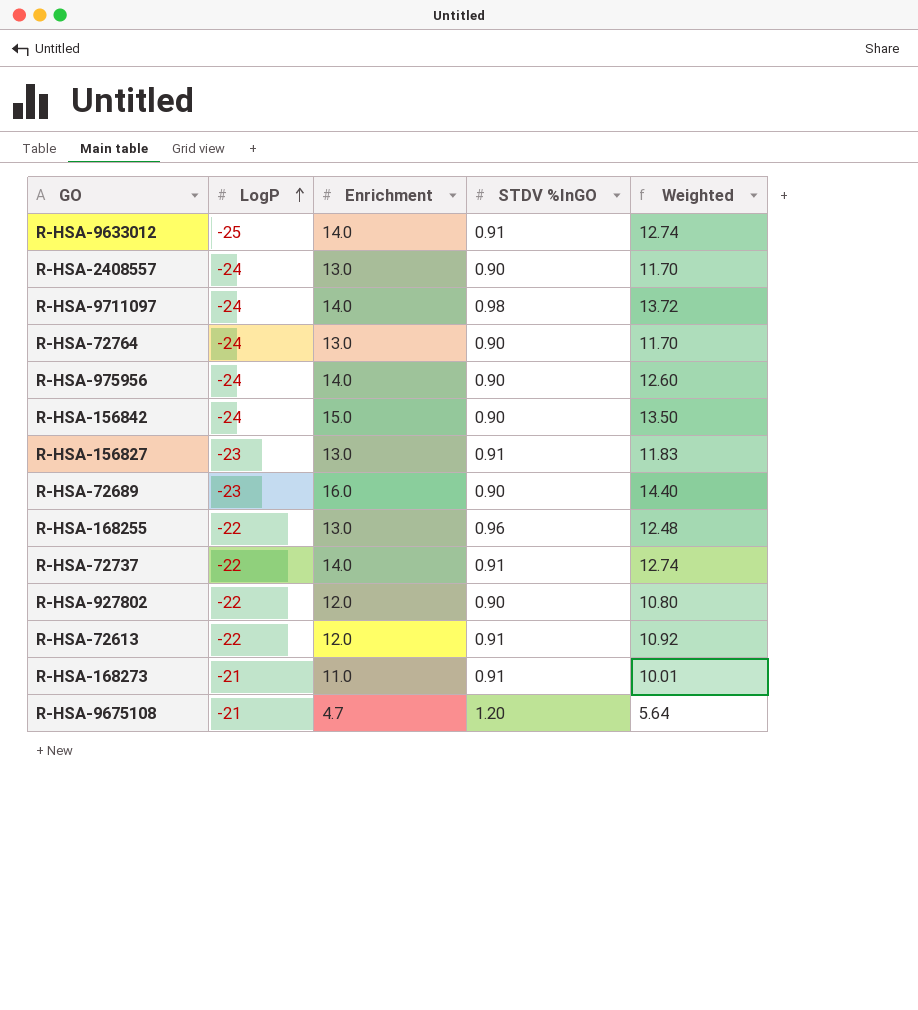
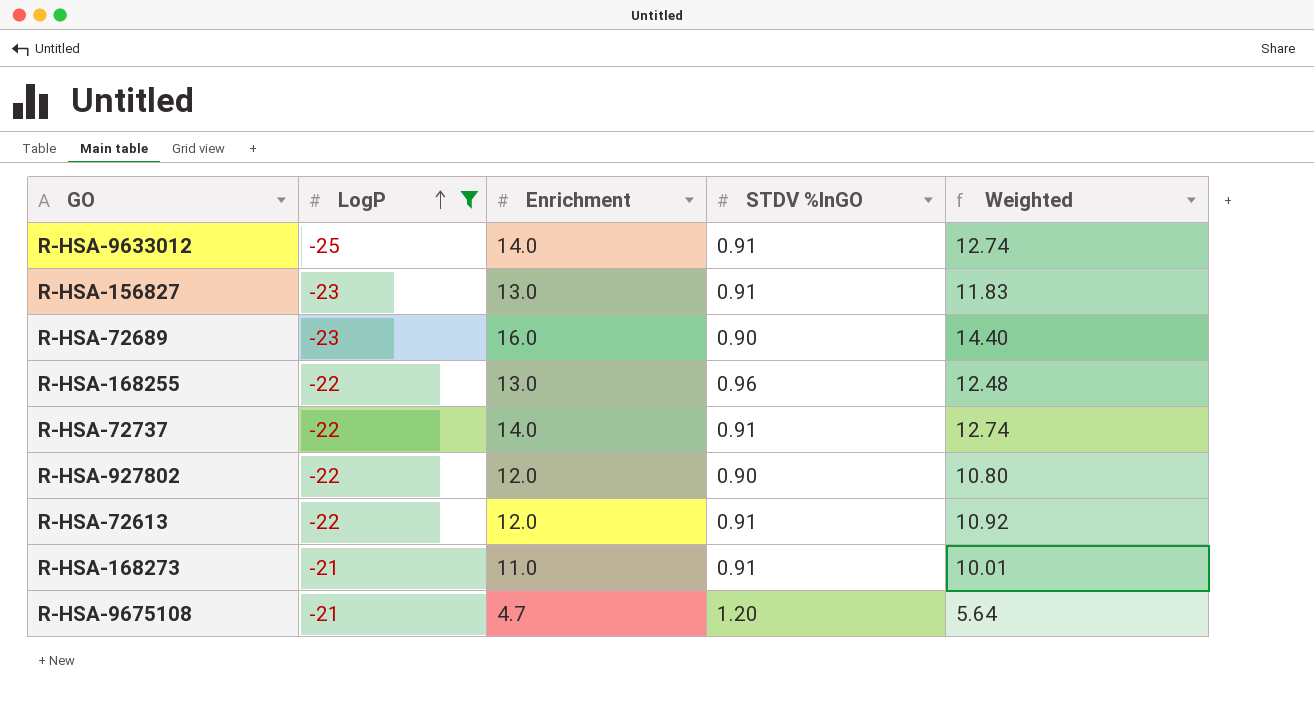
filter: none -> LogP != -24

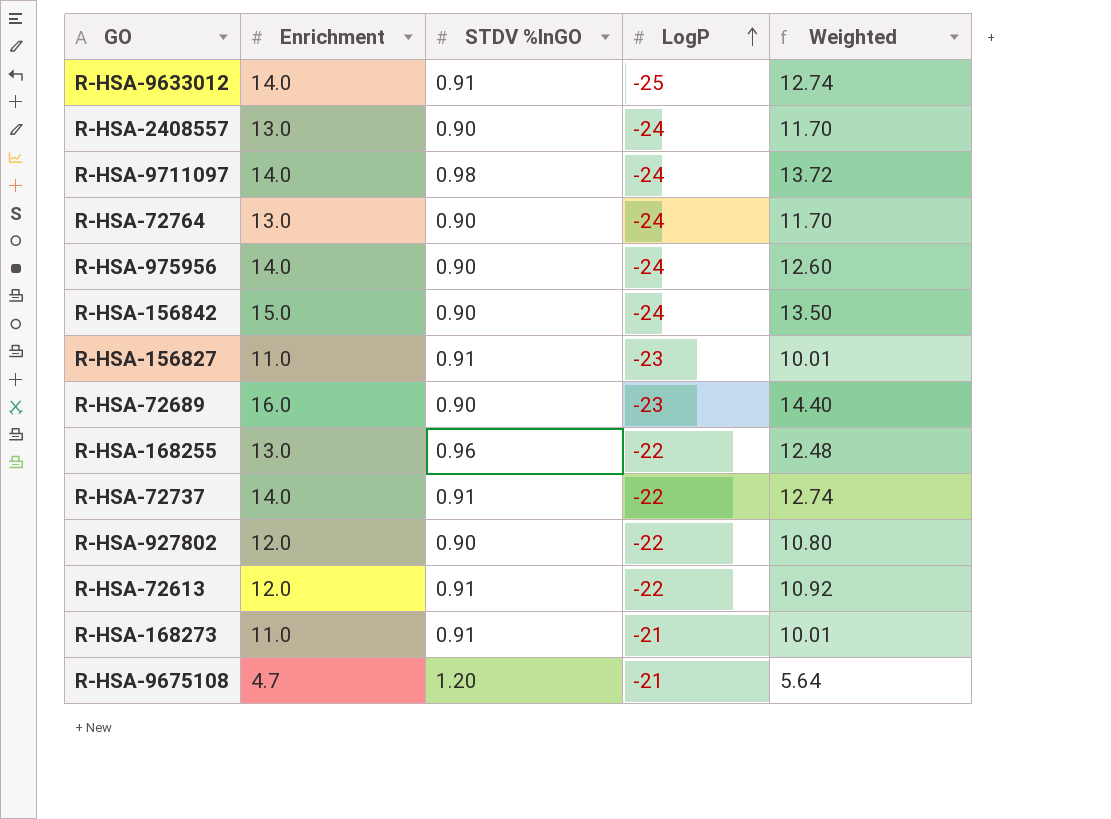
filter: LogP != -24 -> none
column LogP | position: 2 -> 4
R-HSA-156827 | Enrichment: 13.0 -> 11.0
R-HSA-156827 | Weighted: 11.83 -> 10.01

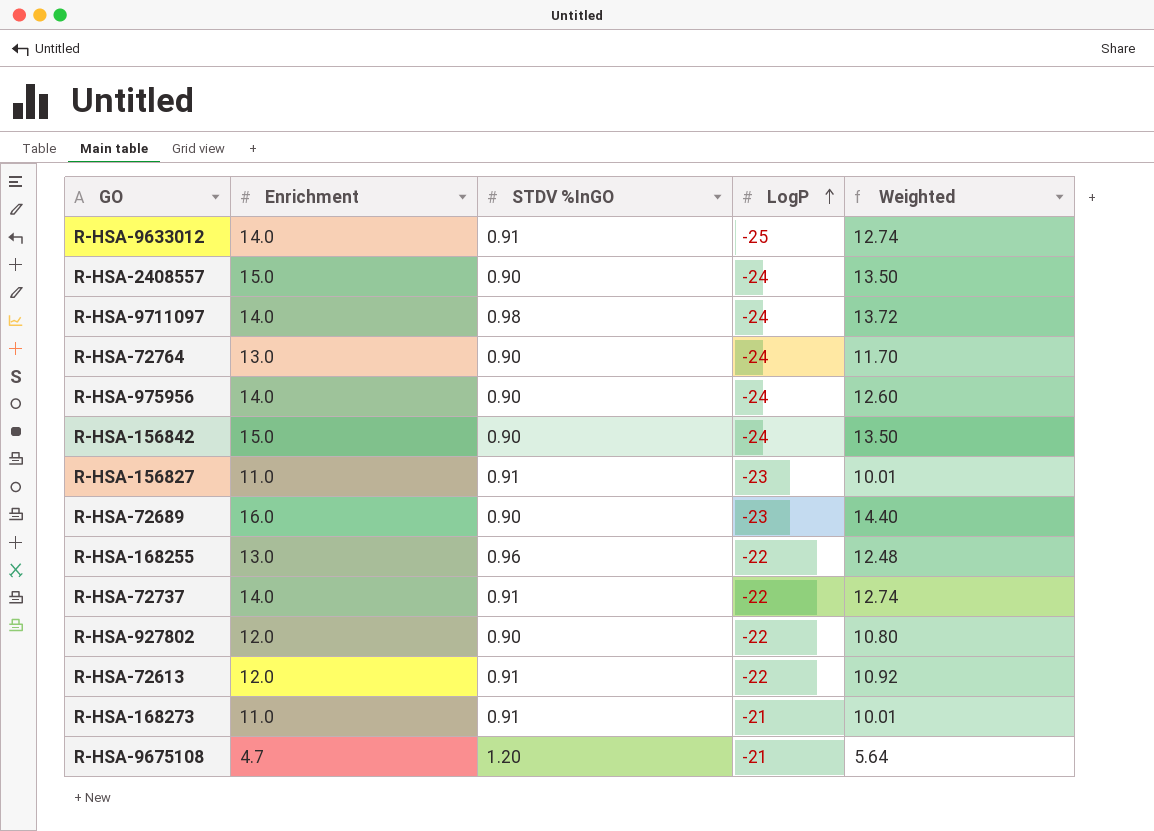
R-HSA-2408557 | Enrichment: 13.0 -> 15.0
R-HSA-2408557 | Weighted: 11.70 -> 13.50

